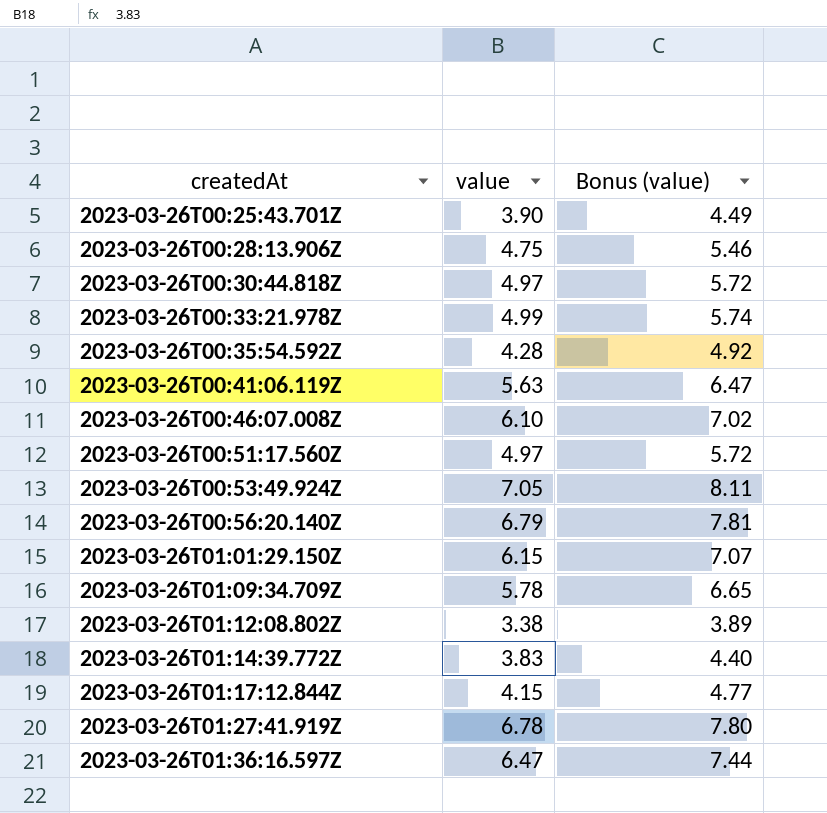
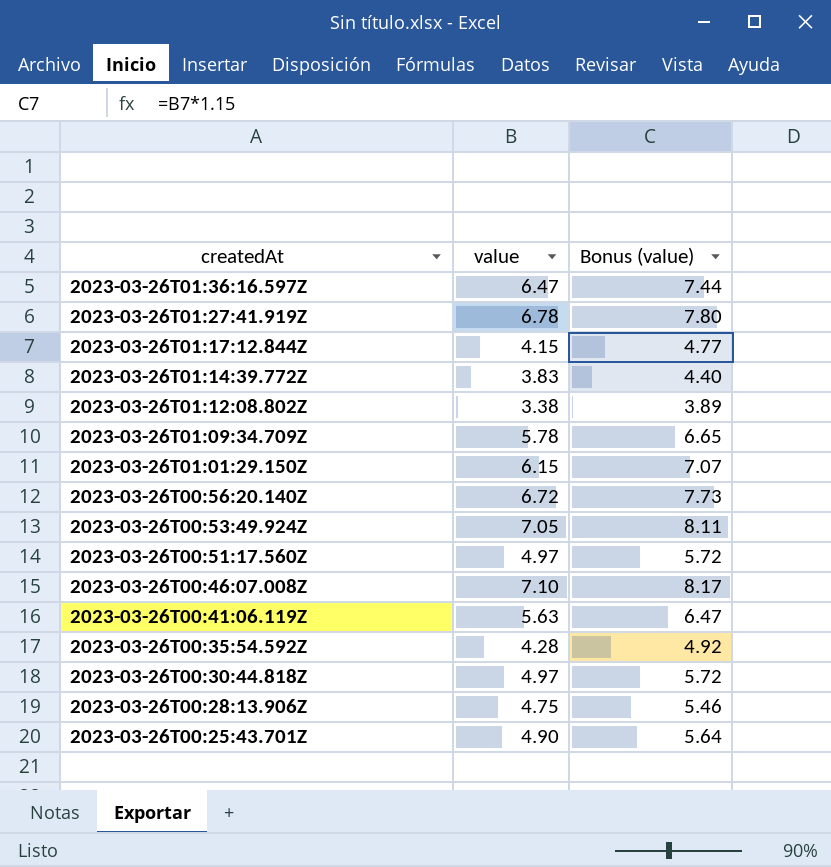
row order: createdAt ascending -> createdAt descending
row 2023-03-26T00:33:21.978Z: 4.99 | 5.74 -> none
2023-03-26T00:56:20.140Z | value: 6.79 -> 6.72
2023-03-26T00:56:20.140Z | Bonus (value): 7.81 -> 7.73
2023-03-26T00:46:07.008Z | value: 6.10 -> 7.10
2023-03-26T00:46:07.008Z | Bonus (value): 7.02 -> 8.17
2023-03-26T00:25:43.701Z | value: 3.90 -> 4.90
2023-03-26T00:25:43.701Z | Bonus (value): 4.49 -> 5.64

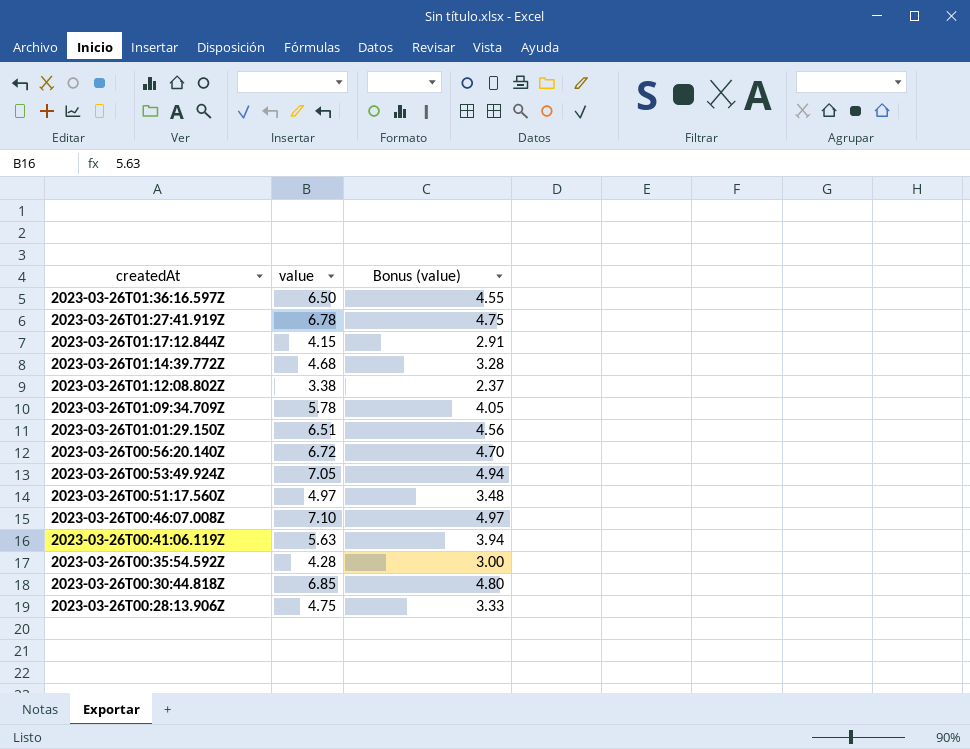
column Bonus (value) | formula: [value] * 1.15 -> [value] * 0.7
row 2023-03-26T00:25:43.701Z: 4.90 | 5.64 -> none
2023-03-26T01:36:16.597Z | value: 6.47 -> 6.50
2023-03-26T01:14:39.772Z | value: 3.83 -> 4.68
2023-03-26T01:01:29.150Z | value: 6.15 -> 6.51
2023-03-26T00:30:44.818Z | value: 4.97 -> 6.85

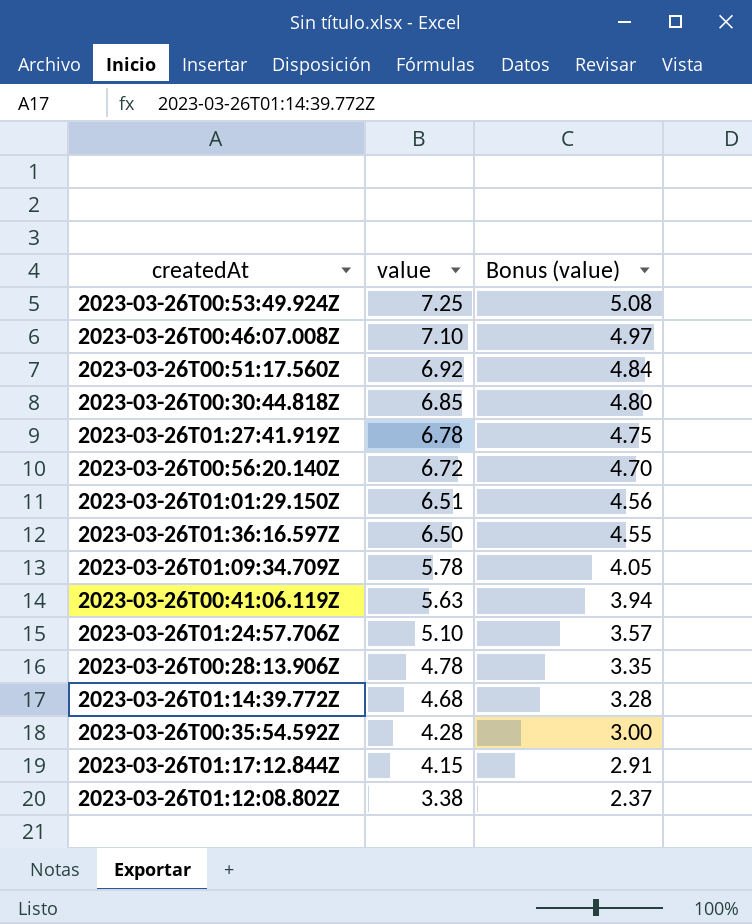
row order: createdAt descending -> value descending
2023-03-26T00:53:49.924Z | value: 7.05 -> 7.25
2023-03-26T00:53:49.924Z | Bonus (value): 4.94 -> 5.08
2023-03-26T00:51:17.560Z | value: 4.97 -> 6.92
2023-03-26T00:51:17.560Z | Bonus (value): 3.48 -> 4.84
row 2023-03-26T01:24:57.706Z: none -> 5.10 | 3.57
2023-03-26T00:28:13.906Z | value: 4.75 -> 4.78
2023-03-26T00:28:13.906Z | Bonus (value): 3.33 -> 3.35

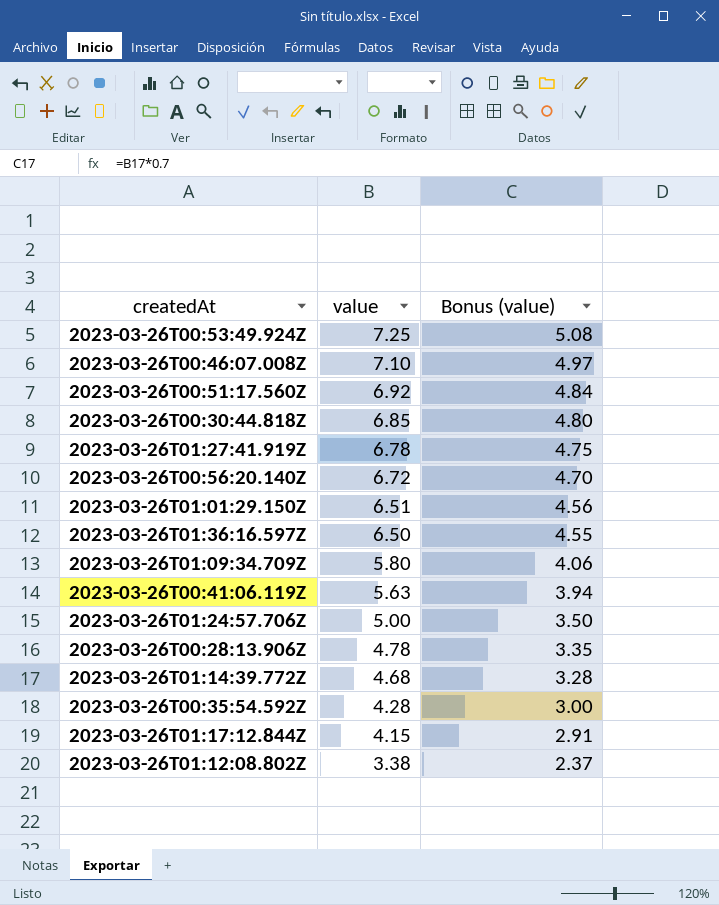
2023-03-26T01:09:34.709Z | value: 5.78 -> 5.80
2023-03-26T01:09:34.709Z | Bonus (value): 4.05 -> 4.06
2023-03-26T01:24:57.706Z | value: 5.10 -> 5.00
2023-03-26T01:24:57.706Z | Bonus (value): 3.57 -> 3.50

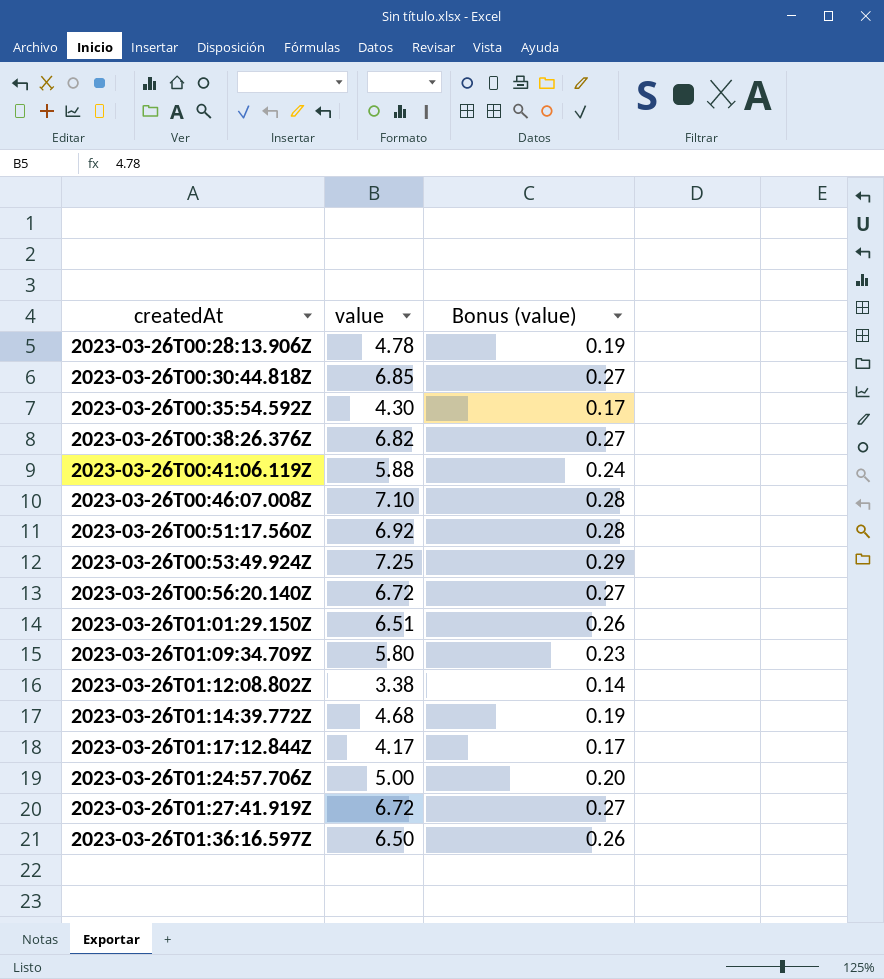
row order: value descending -> createdAt ascending
column Bonus (value) | formula: [value] * 0.7 -> [value] * 0.04
2023-03-26T00:35:54.592Z | value: 4.28 -> 4.30
row 2023-03-26T00:38:26.376Z: none -> 6.82 | 0.27
2023-03-26T00:41:06.119Z | value: 5.63 -> 5.88
2023-03-26T01:17:12.844Z | value: 4.15 -> 4.17
2023-03-26T01:27:41.919Z | value: 6.78 -> 6.72

